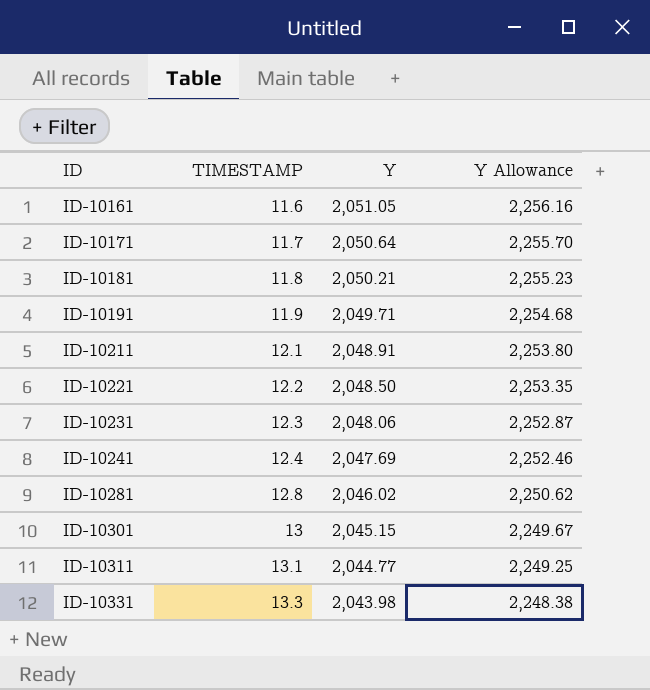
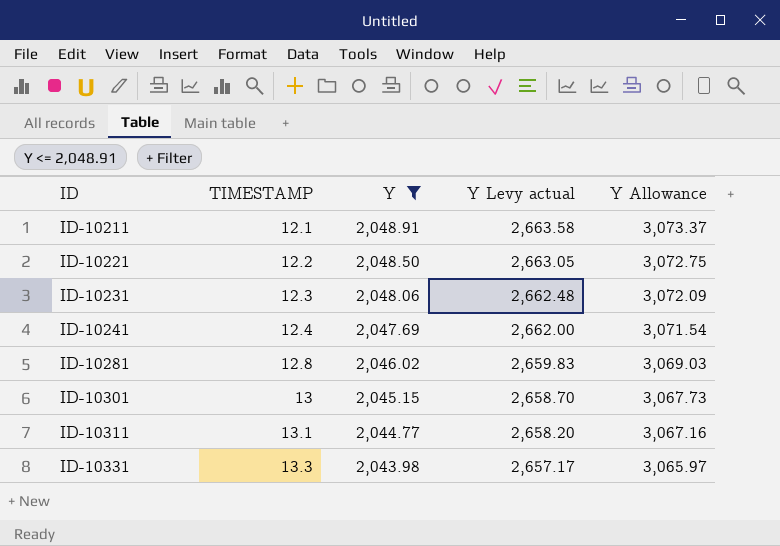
filter: none -> Y <= 2,048.91
column Y Levy actual | formula: none -> [Y] * 1.3
column Y Allowance | formula: [Y] * 1.1 -> [Y] * 1.5

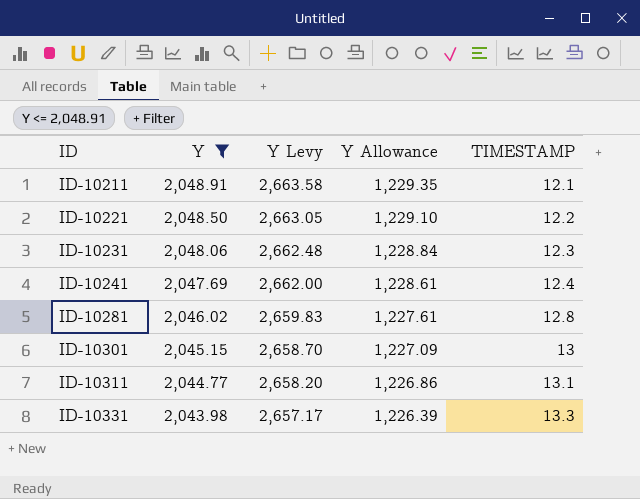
column name: Y Levy actual -> Y Levy
column Y Allowance | formula: [Y] * 1.5 -> [Y] * 0.6
column TIMESTAMP | position: 2 -> 5

